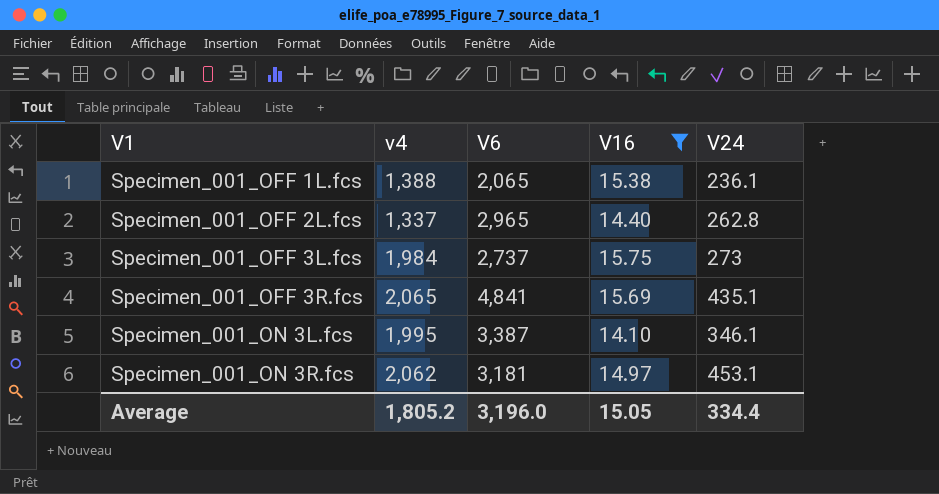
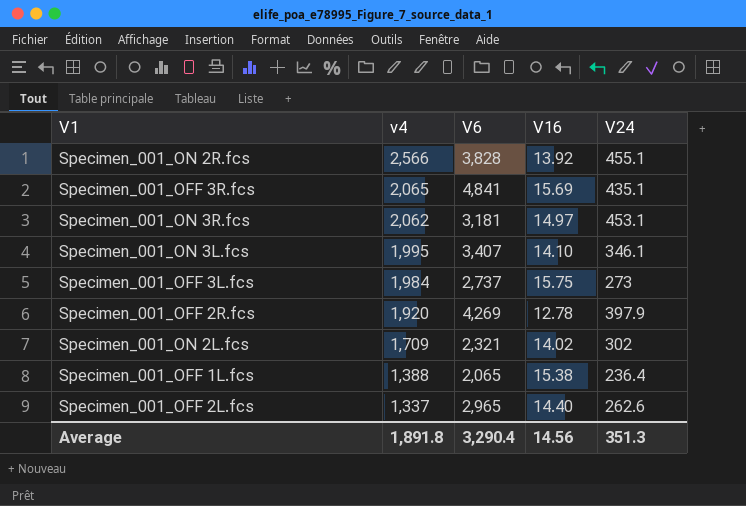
filter: V16 >= 14.10 -> none
row order: V1 ascending -> v4 descending
Specimen_001_ON 3L.fcs | V6: 3,387 -> 3,407
Specimen_001_OFF 1L.fcs | V24: 236.1 -> 236.4
Specimen_001_OFF 2L.fcs | V24: 262.8 -> 262.6
Average | v4: 1,805.2 -> 1,891.8
Average | V6: 3,196.0 -> 3,290.4
Average | V16: 15.05 -> 14.56
Average | V24: 334.4 -> 351.3

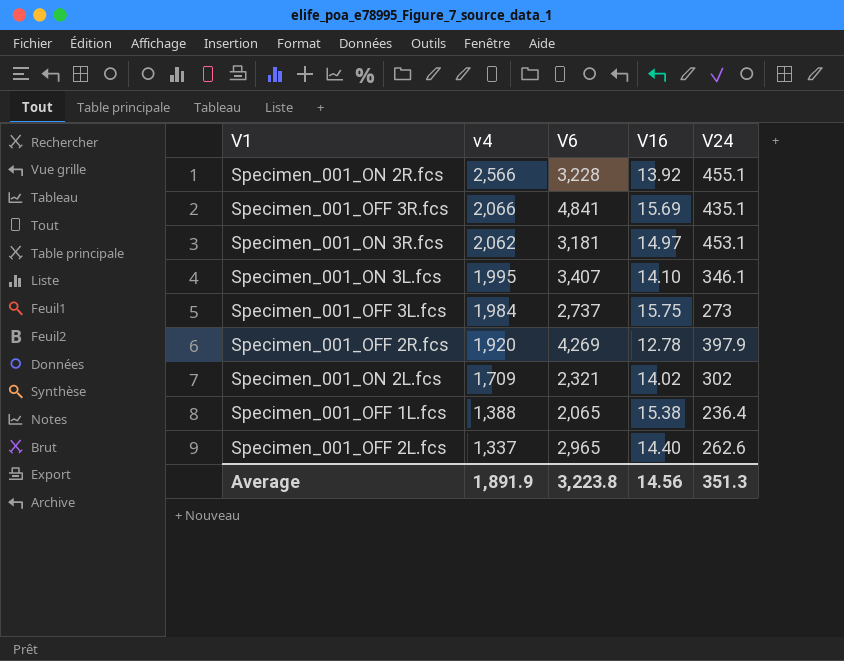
Specimen_001_ON 2R.fcs | V6: 3,828 -> 3,228
Specimen_001_OFF 3R.fcs | v4: 2,065 -> 2,066
Average | v4: 1,891.8 -> 1,891.9
Average | V6: 3,290.4 -> 3,223.8

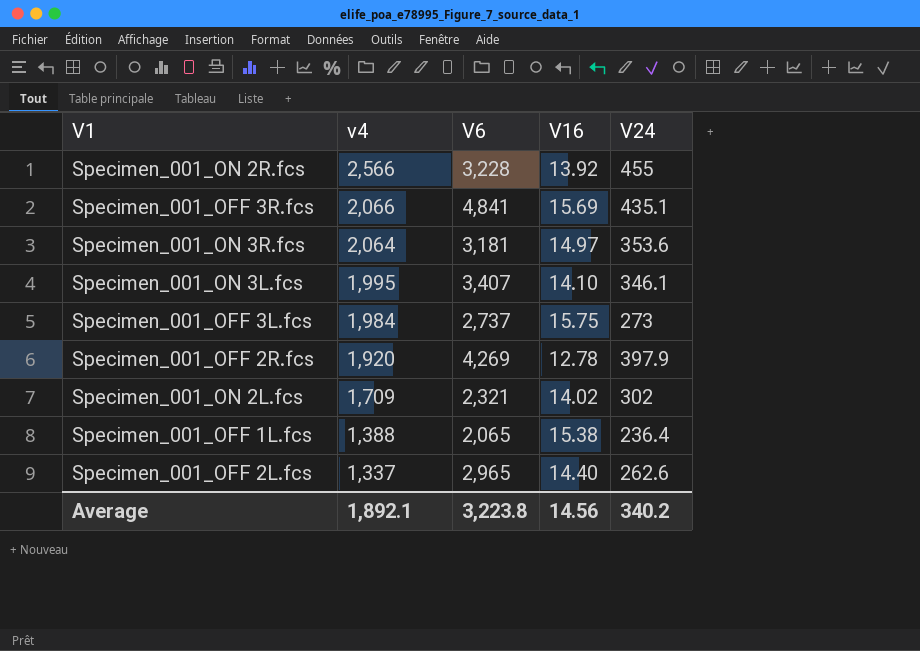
Specimen_001_ON 2R.fcs | V24: 455.1 -> 455
Specimen_001_ON 3R.fcs | v4: 2,062 -> 2,064
Specimen_001_ON 3R.fcs | V24: 453.1 -> 353.6
Average | v4: 1,891.9 -> 1,892.1
Average | V24: 351.3 -> 340.2

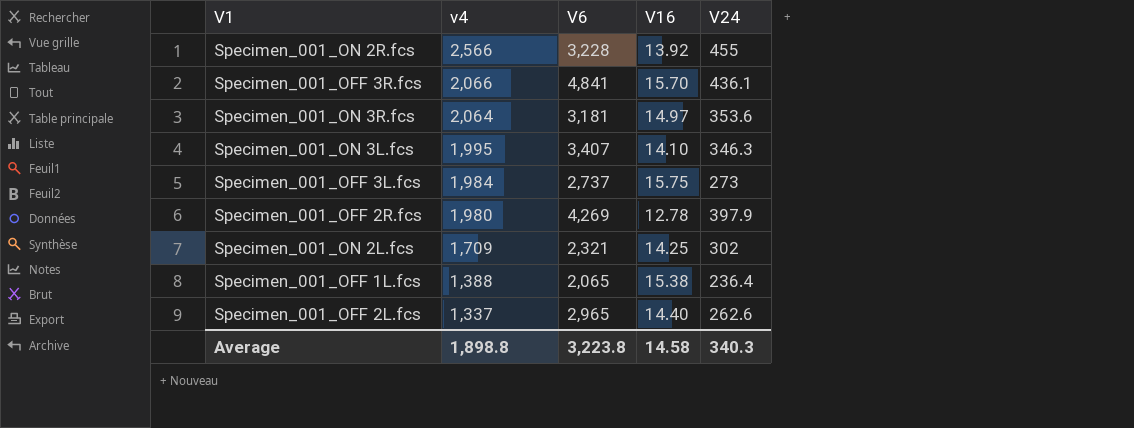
Specimen_001_OFF 3R.fcs | V16: 15.69 -> 15.70
Specimen_001_OFF 3R.fcs | V24: 435.1 -> 436.1
Specimen_001_ON 3L.fcs | V24: 346.1 -> 346.3
Specimen_001_OFF 2R.fcs | v4: 1,920 -> 1,980
Specimen_001_ON 2L.fcs | V16: 14.02 -> 14.25
Average | v4: 1,892.1 -> 1,898.8
Average | V16: 14.56 -> 14.58
Average | V24: 340.2 -> 340.3

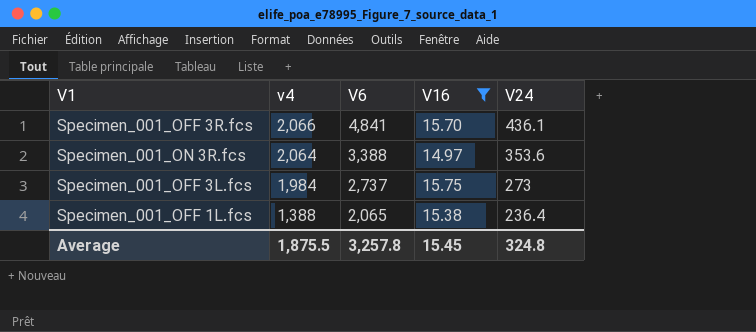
filter: none -> V16 >= 14.97
Specimen_001_ON 3R.fcs | V6: 3,181 -> 3,388
Average | v4: 1,898.8 -> 1,875.5
Average | V6: 3,223.8 -> 3,257.8
Average | V16: 14.58 -> 15.45
Average | V24: 340.3 -> 324.8

